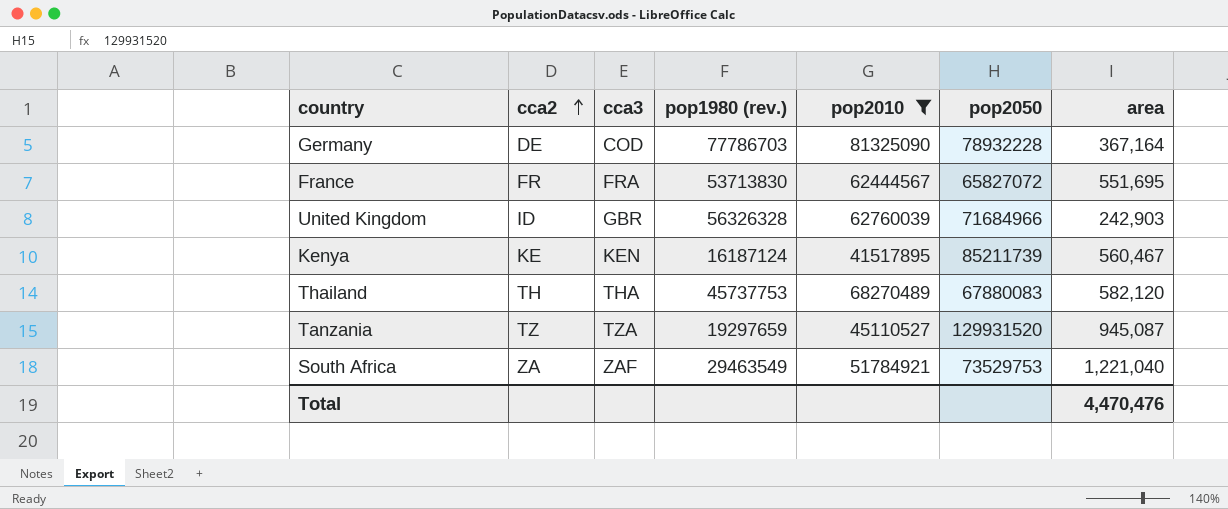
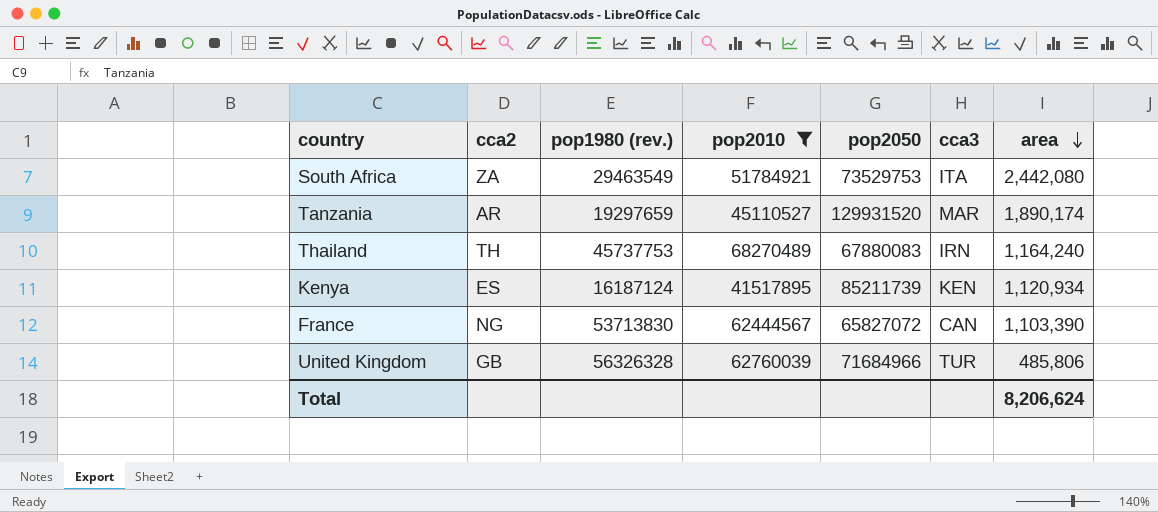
row order: cca2 ascending -> area descending
column cca3 | position: 3 -> 6
row Germany: DE | COD | 77786703 | 81325090 | 78932228 | 367,164 -> none
South Africa | cca3: ZAF -> ITA
South Africa | area: 1,221,040 -> 2,442,080
Tanzania | cca2: TZ -> AR
Tanzania | cca3: TZA -> MAR
Tanzania | area: 945,087 -> 1,890,174
Thailand | cca3: THA -> IRN
Thailand | area: 582,120 -> 1,164,240
Kenya | cca2: KE -> ES
Kenya | area: 560,467 -> 1,120,934
France | cca2: FR -> NG
France | cca3: FRA -> CAN
France | area: 551,695 -> 1,103,390
United Kingdom | cca2: ID -> GB
United Kingdom | cca3: GBR -> TUR
United Kingdom | area: 242,903 -> 485,806
Total | area: 4,470,476 -> 8,206,624

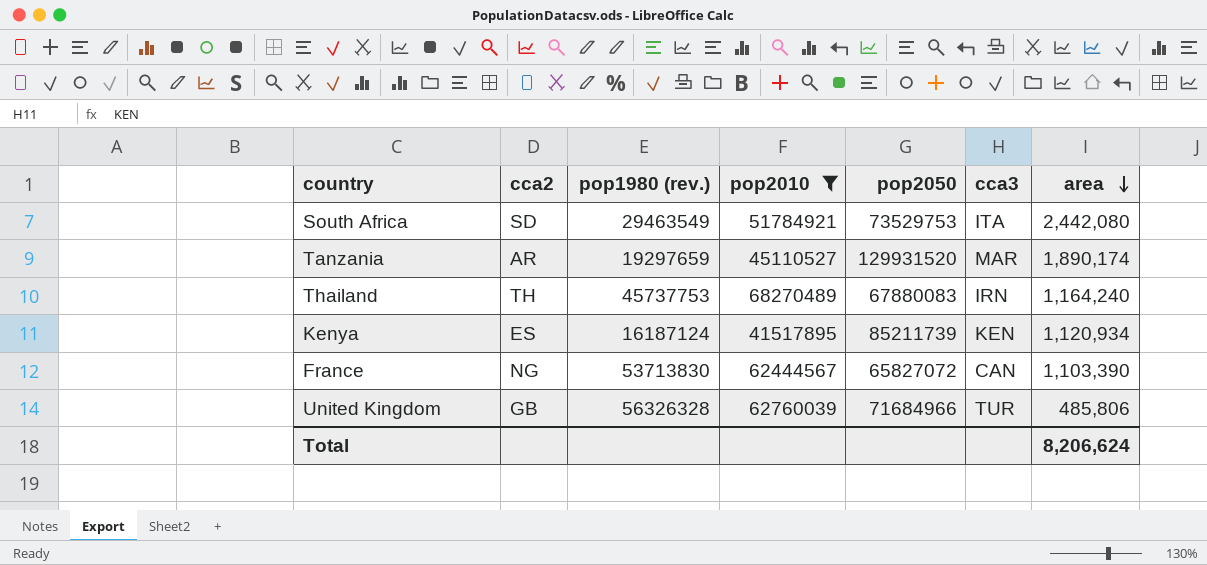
South Africa | cca2: ZA -> SD

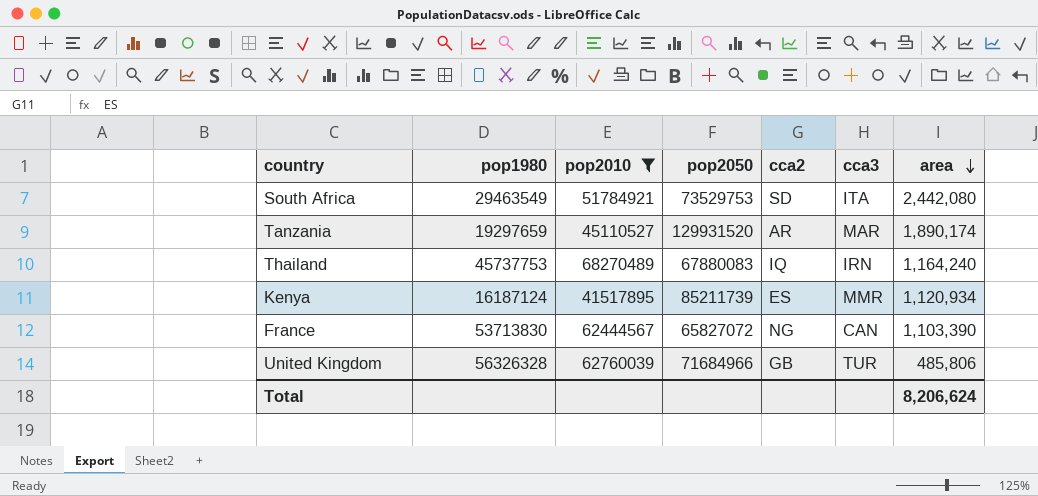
column name: pop1980 (rev.) -> pop1980
column cca2 | position: 2 -> 5
Thailand | cca2: TH -> IQ
Kenya | cca3: KEN -> MMR

